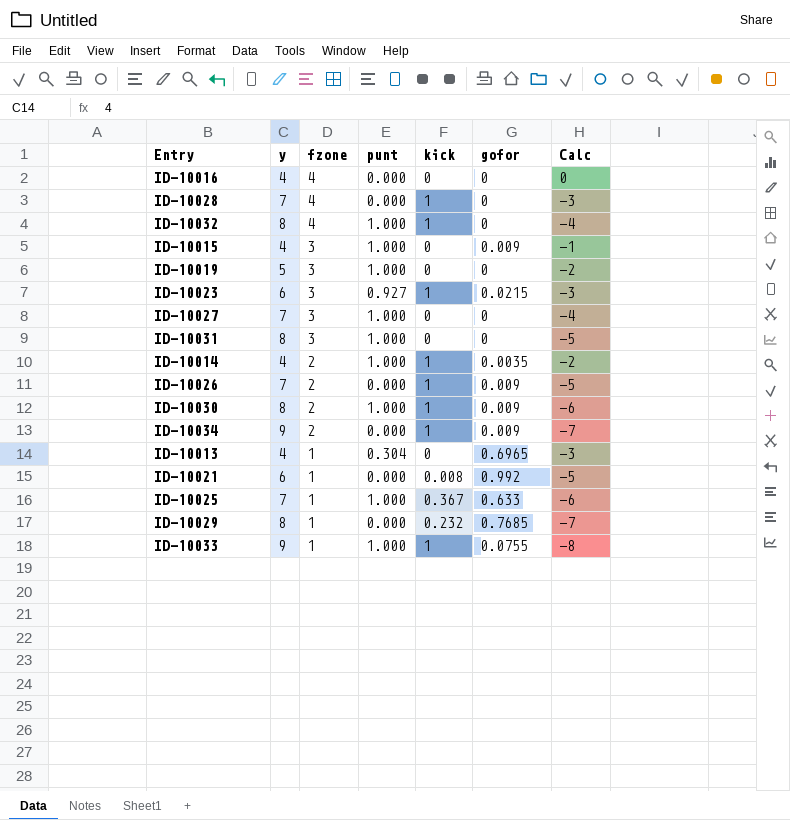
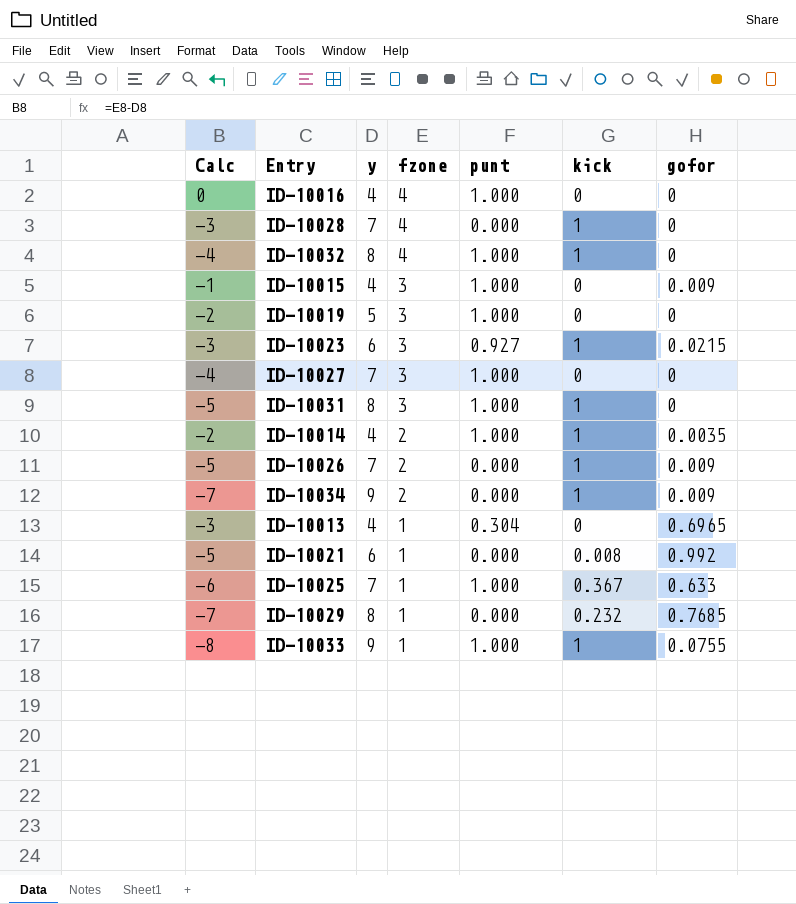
column Calc | position: 7 -> 1
row ID-10030: 8 | 2 | 1.000 | 1 | 0.009 | -6 -> none
ID-10016 | punt: 0.000 -> 1.000
ID-10031 | kick: 0 -> 1

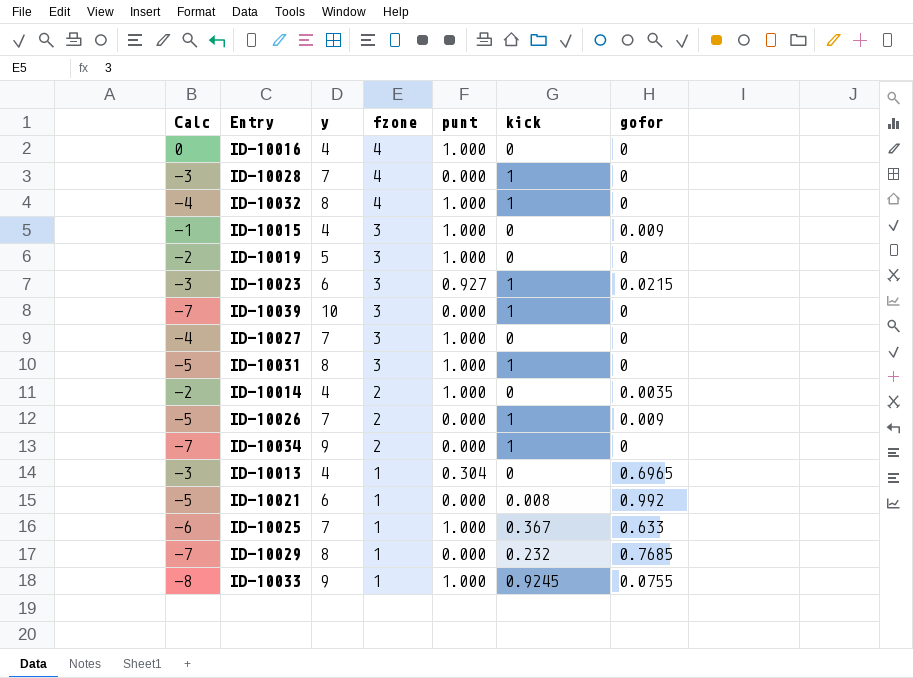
row ID-10039: none -> -7 | 10 | 3 | 0.000 | 1 | 0
ID-10014 | kick: 1 -> 0
ID-10034 | gofor: 0.009 -> 0
ID-10033 | kick: 1 -> 0.9245

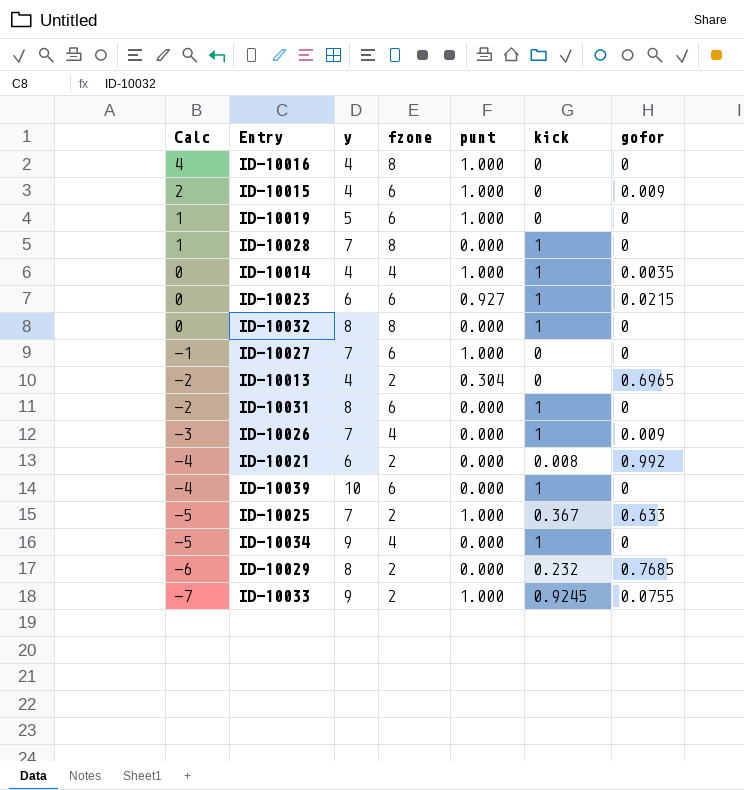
row order: fzone descending -> Calc descending
ID-10016 | Calc: 0 -> 4
ID-10016 | fzone: 4 -> 8
ID-10015 | Calc: -1 -> 2
ID-10015 | fzone: 3 -> 6
ID-10019 | Calc: -2 -> 1
ID-10019 | fzone: 3 -> 6
ID-10028 | Calc: -3 -> 1
ID-10028 | fzone: 4 -> 8
ID-10014 | Calc: -2 -> 0
ID-10014 | fzone: 2 -> 4
ID-10014 | kick: 0 -> 1
ID-10023 | Calc: -3 -> 0
ID-10023 | fzone: 3 -> 6
ID-10032 | Calc: -4 -> 0
ID-10032 | fzone: 4 -> 8
ID-10032 | punt: 1.000 -> 0.000
ID-10027 | Calc: -4 -> -1
ID-10027 | fzone: 3 -> 6
ID-10013 | Calc: -3 -> -2
ID-10013 | fzone: 1 -> 2
ID-10031 | Calc: -5 -> -2
ID-10031 | fzone: 3 -> 6
ID-10031 | punt: 1.000 -> 0.000
ID-10026 | Calc: -5 -> -3
ID-10026 | fzone: 2 -> 4
ID-10021 | Calc: -5 -> -4
ID-10021 | fzone: 1 -> 2
ID-10039 | Calc: -7 -> -4
ID-10039 | fzone: 3 -> 6
ID-10025 | Calc: -6 -> -5
ID-10025 | fzone: 1 -> 2
ID-10034 | Calc: -7 -> -5
ID-10034 | fzone: 2 -> 4
ID-10029 | Calc: -7 -> -6
ID-10029 | fzone: 1 -> 2
ID-10033 | Calc: -8 -> -7
ID-10033 | fzone: 1 -> 2

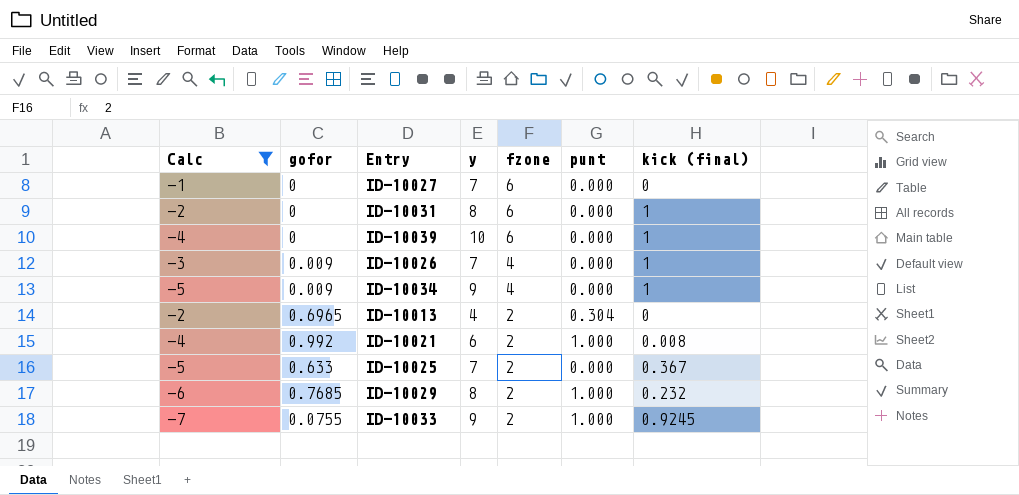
filter: none -> Calc <= -1
row order: Calc descending -> fzone descending
column gofor | position: 7 -> 2
column name: kick -> kick (final)
ID-10027 | punt: 1.000 -> 0.000
ID-10034 | gofor: 0 -> 0.009
ID-10021 | punt: 0.000 -> 1.000
ID-10025 | punt: 1.000 -> 0.000
ID-10029 | punt: 0.000 -> 1.000

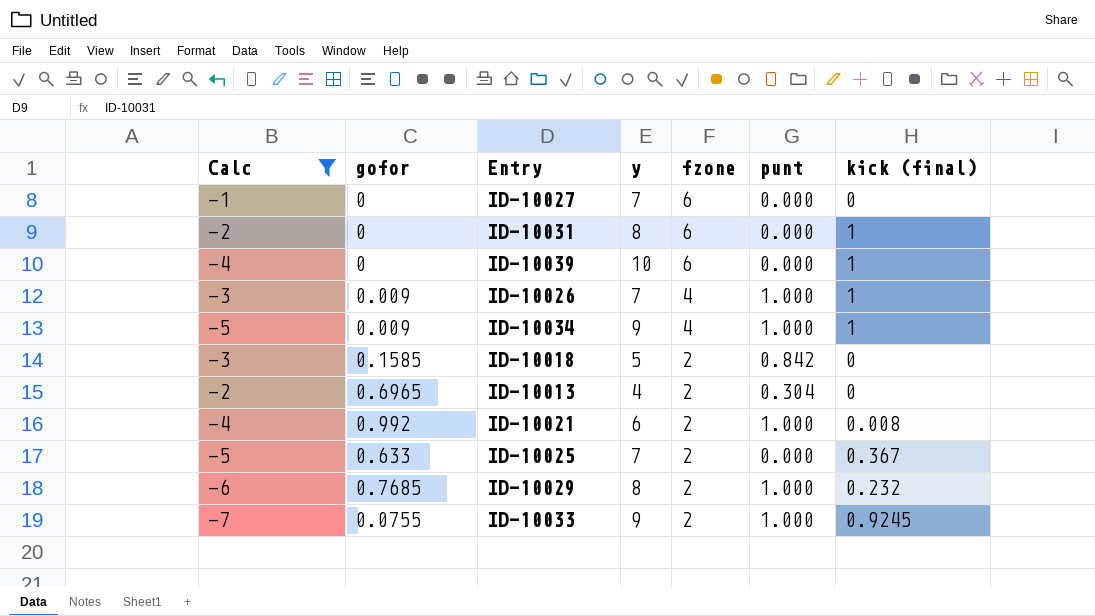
ID-10026 | punt: 0.000 -> 1.000
ID-10034 | punt: 0.000 -> 1.000
row ID-10018: none -> -3 | 0.1585 | 5 | 2 | 0.842 | 0

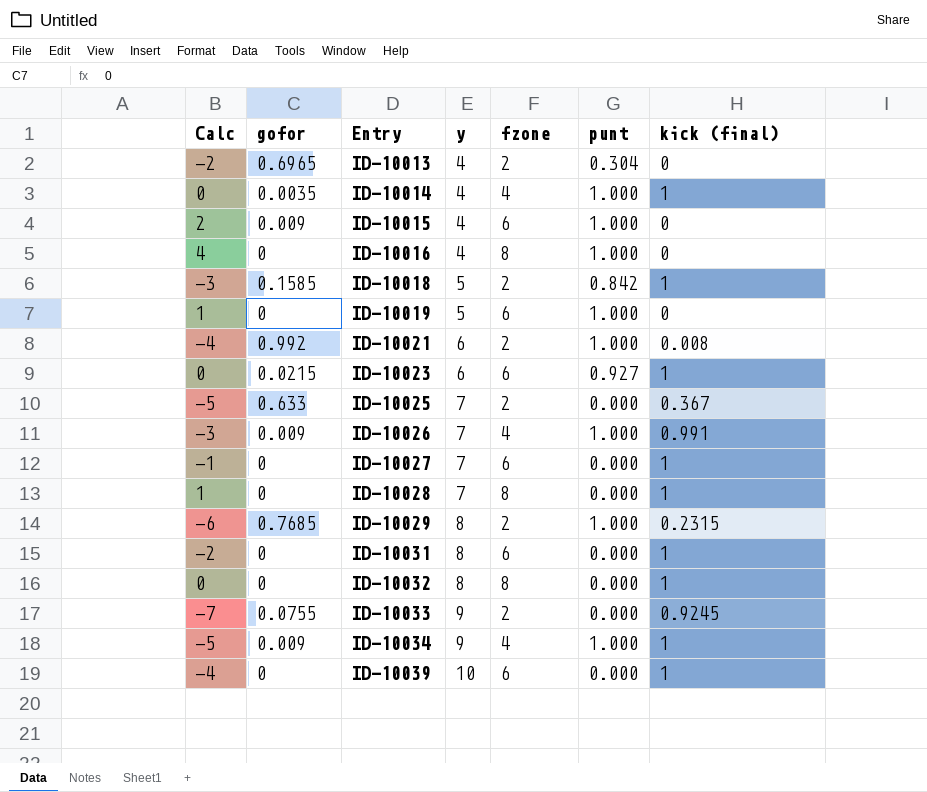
filter: Calc <= -1 -> none
row order: fzone descending -> Entry ascending
ID-10018 | kick (final): 0 -> 1
ID-10026 | kick (final): 1 -> 0.991
ID-10027 | kick (final): 0 -> 1
ID-10029 | kick (final): 0.232 -> 0.2315
ID-10033 | punt: 1.000 -> 0.000

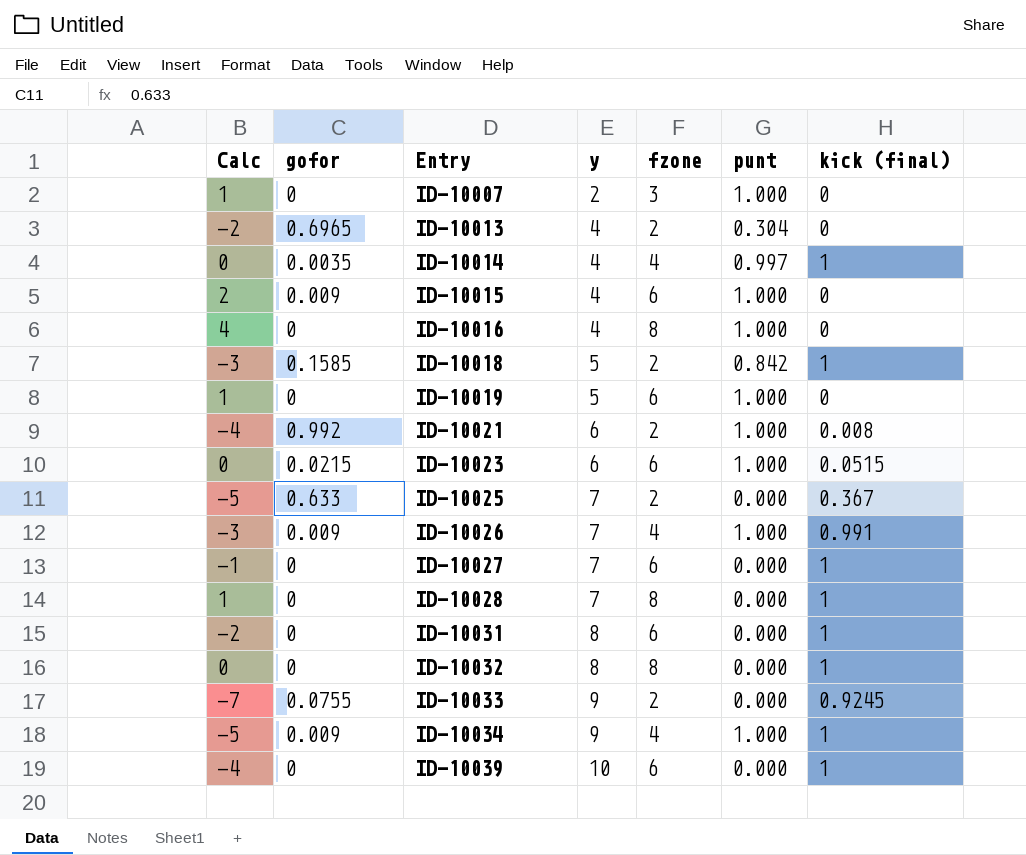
row ID-10029: -6 | 0.7685 | 8 | 2 | 1.000 | 0.2315 -> none
row ID-10007: none -> 1 | 0 | 2 | 3 | 1.000 | 0
ID-10014 | punt: 1.000 -> 0.997
ID-10023 | punt: 0.927 -> 1.000
ID-10023 | kick (final): 1 -> 0.0515

